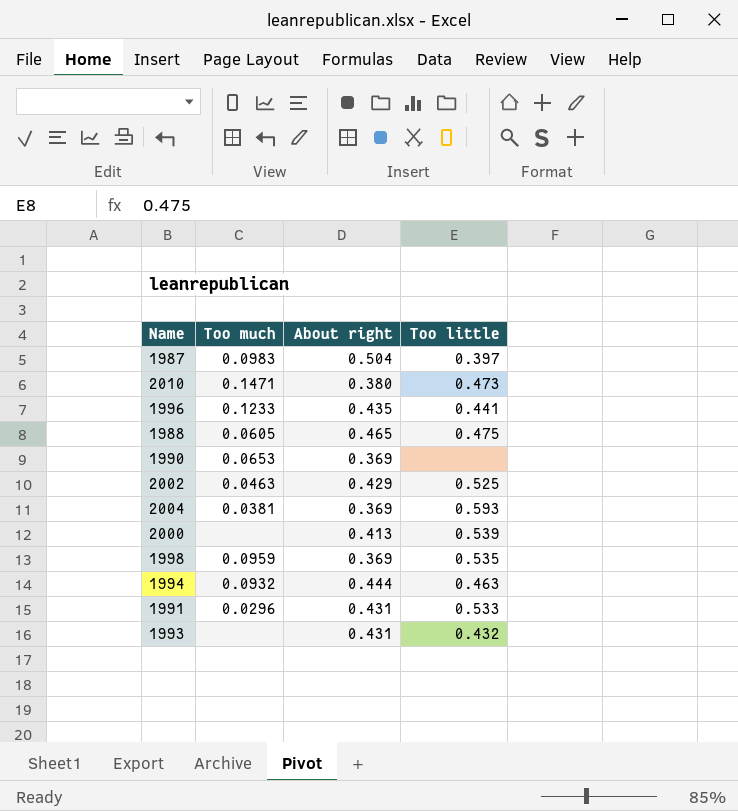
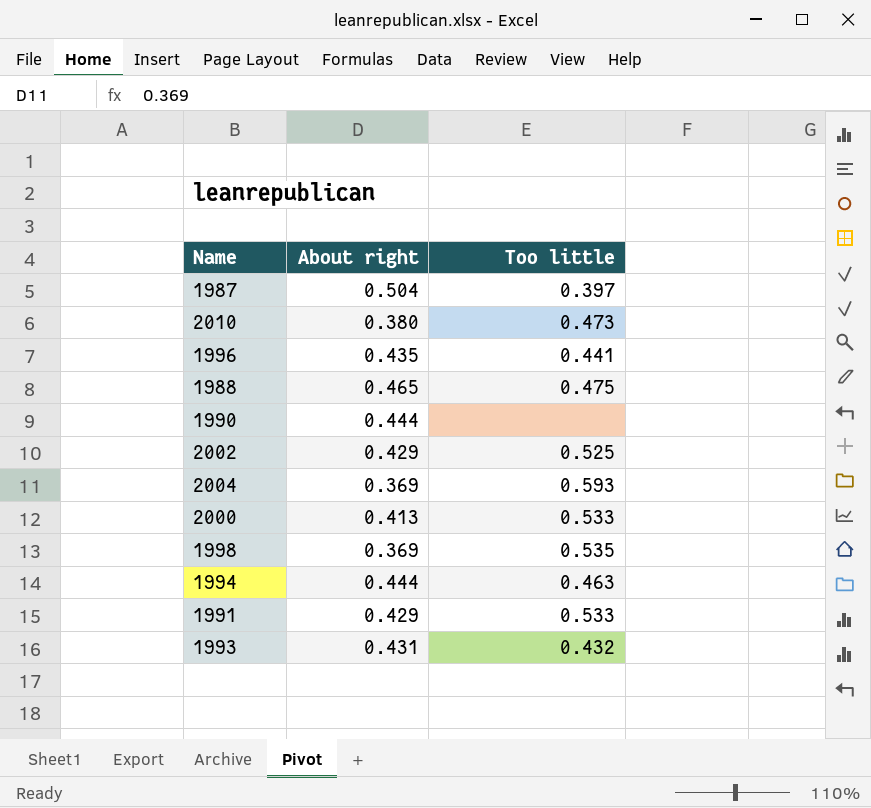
column Too much | position: 2 -> none
1990 | About right: 0.369 -> 0.444
2000 | Too little: 0.539 -> 0.533
1991 | About right: 0.431 -> 0.429

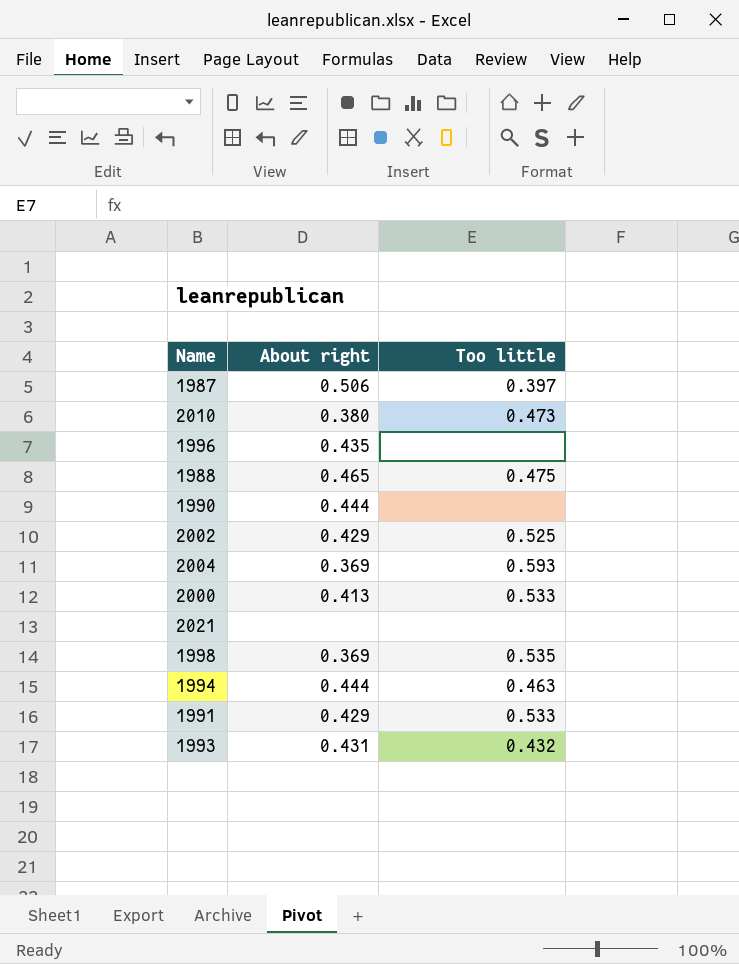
1987 | About right: 0.504 -> 0.506
1996 | Too little: 0.441 -> none
row 2021: none -> none | none

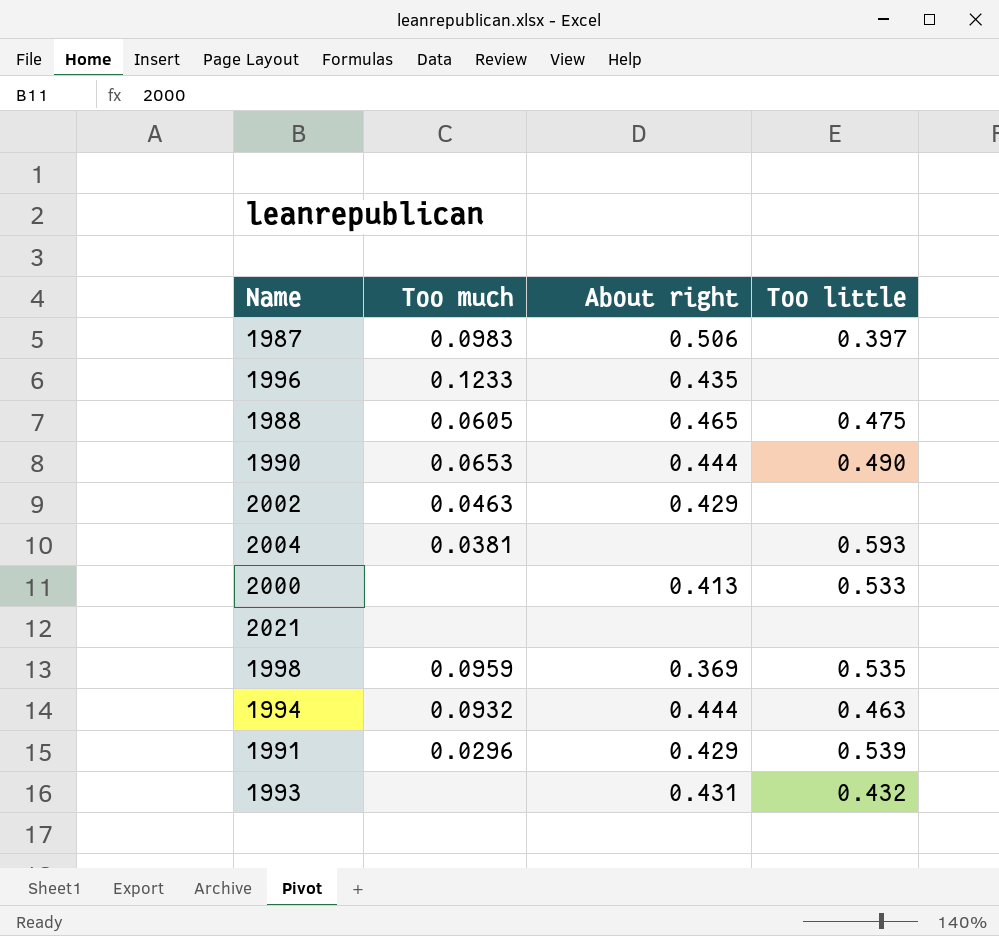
column Too much | position: none -> 2
row 2010: 0.380 | 0.473 -> none
1990 | Too little: none -> 0.490
2002 | Too little: 0.525 -> none
2004 | About right: 0.369 -> none
1991 | Too little: 0.533 -> 0.539

